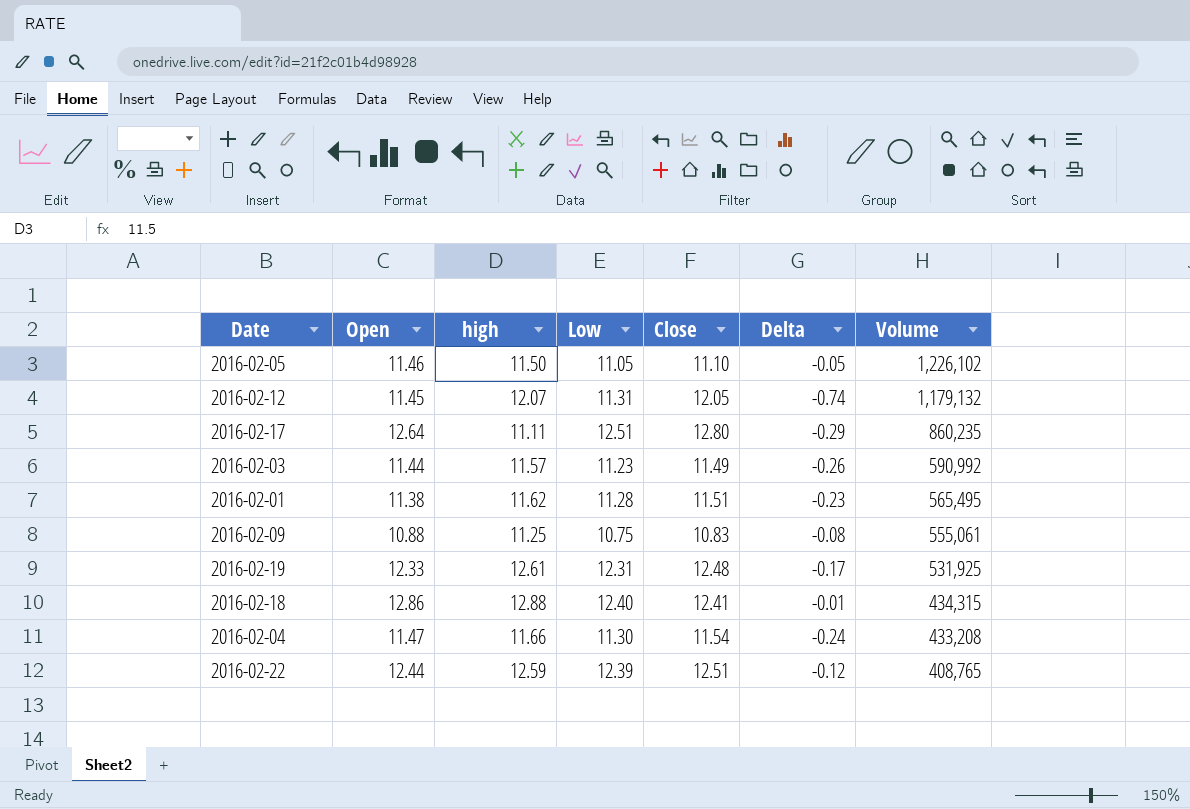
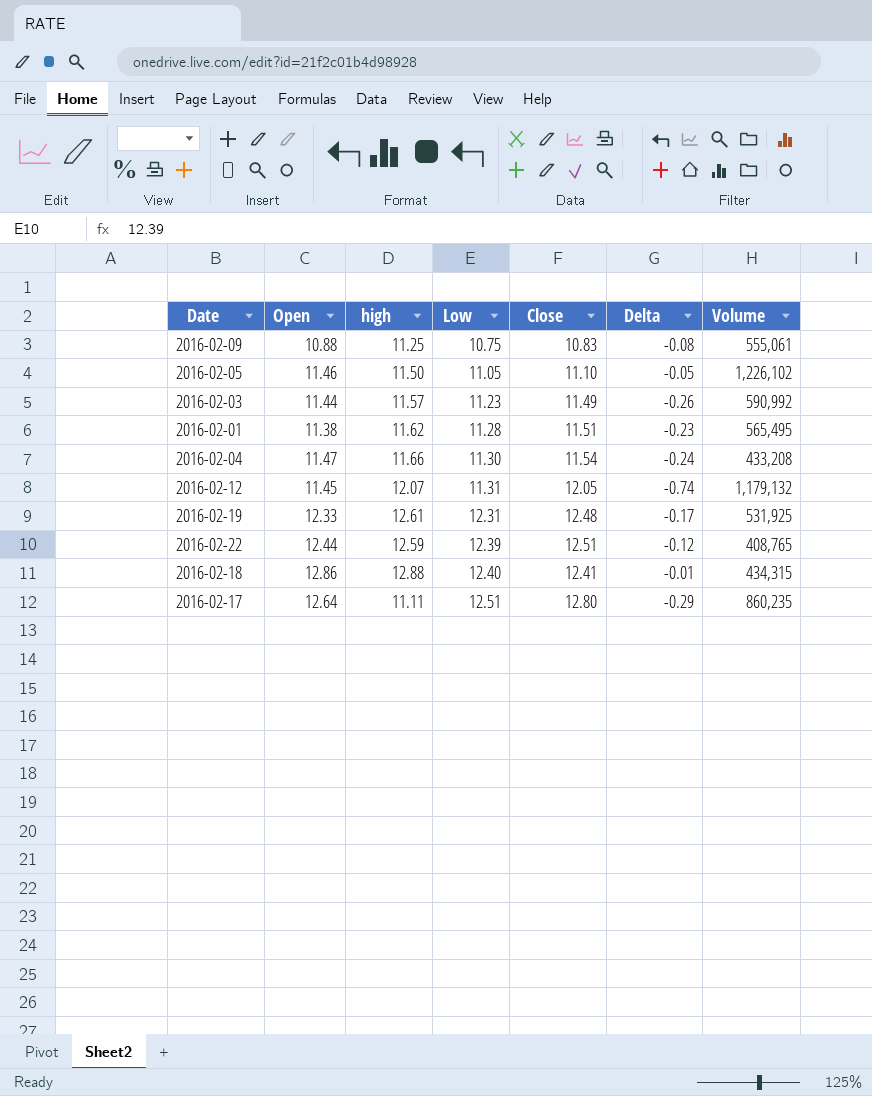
row order: Volume descending -> Low ascending

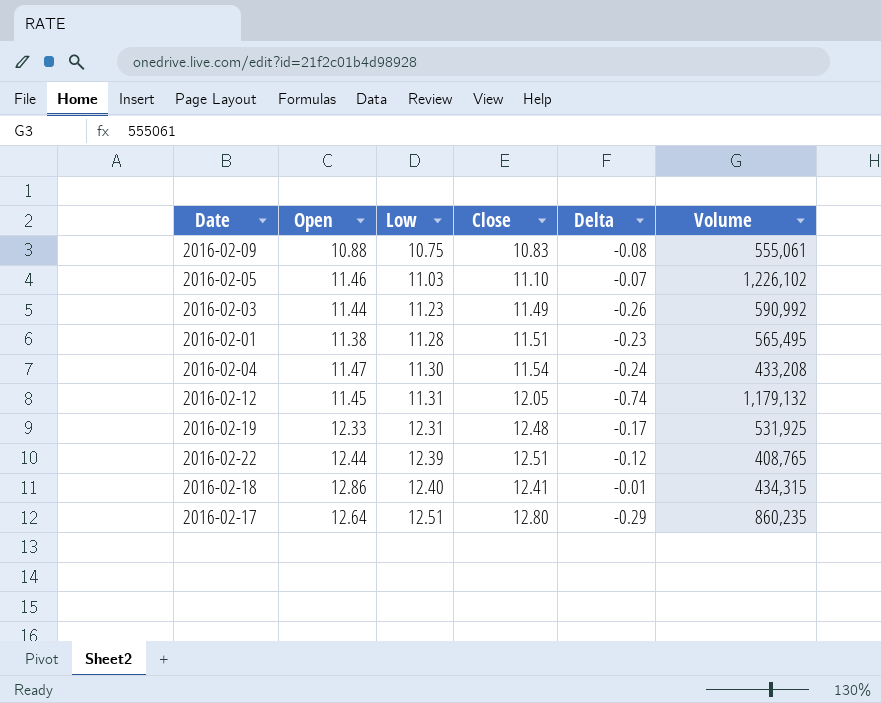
column high | position: 3 -> none
2016-02-05 | Low: 11.05 -> 11.03
2016-02-05 | Delta: -0.05 -> -0.07

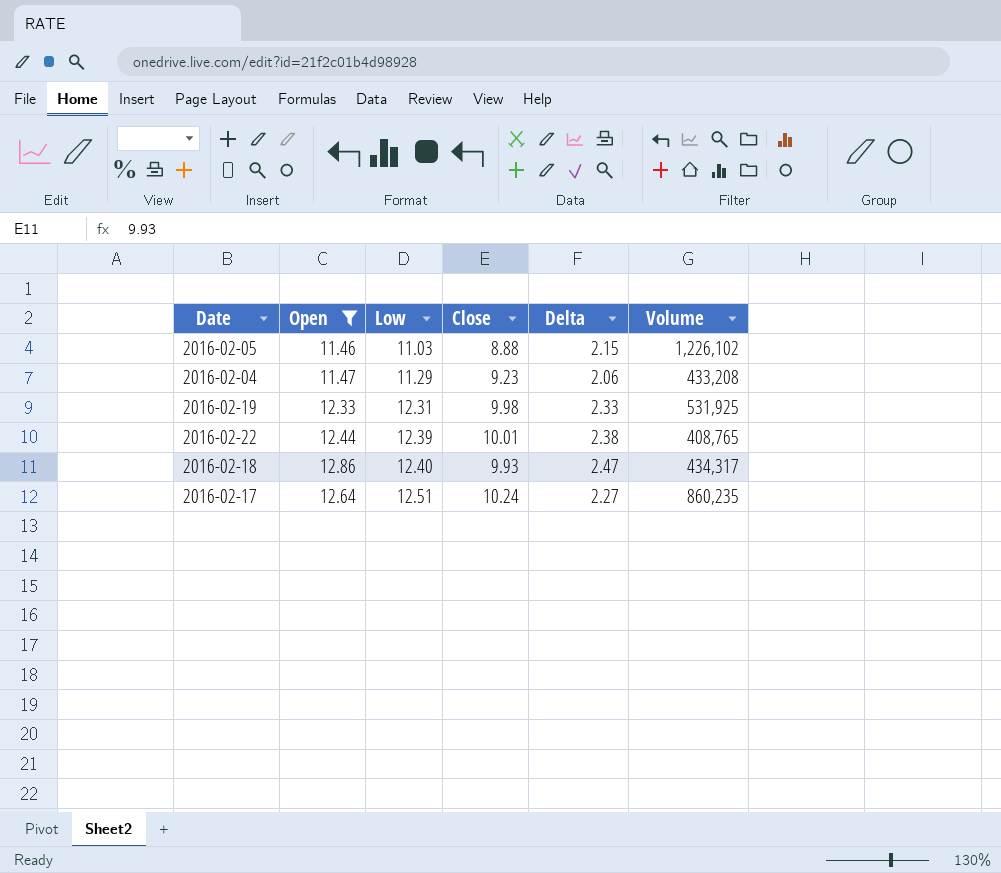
filter: none -> Open >= 11.46
2016-02-05 | Close: 11.10 -> 8.88
2016-02-05 | Delta: -0.07 -> 2.15
2016-02-04 | Low: 11.30 -> 11.29
2016-02-04 | Close: 11.54 -> 9.23
2016-02-04 | Delta: -0.24 -> 2.06
2016-02-19 | Close: 12.48 -> 9.98
2016-02-19 | Delta: -0.17 -> 2.33
2016-02-22 | Close: 12.51 -> 10.01
2016-02-22 | Delta: -0.12 -> 2.38
2016-02-18 | Close: 12.41 -> 9.93
2016-02-18 | Delta: -0.01 -> 2.47
2016-02-18 | Volume: 434,315 -> 434,317
2016-02-17 | Close: 12.80 -> 10.24
2016-02-17 | Delta: -0.29 -> 2.27

